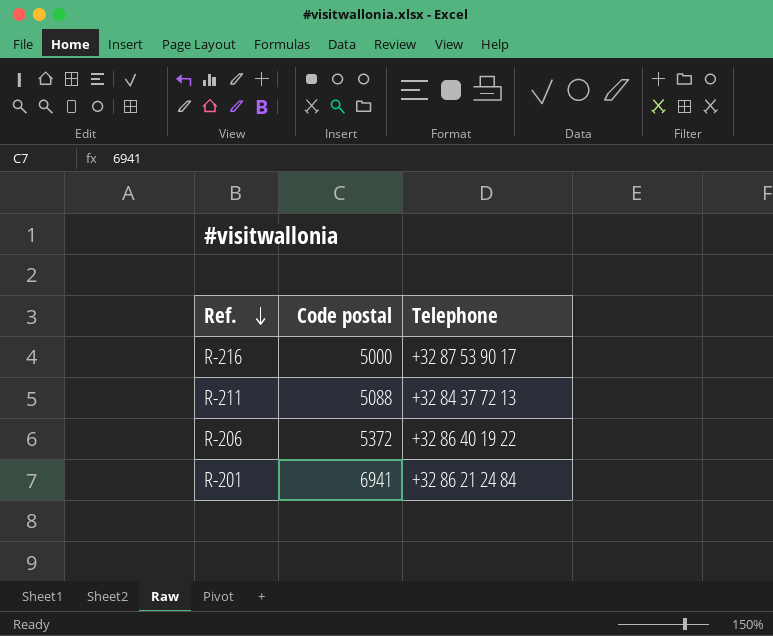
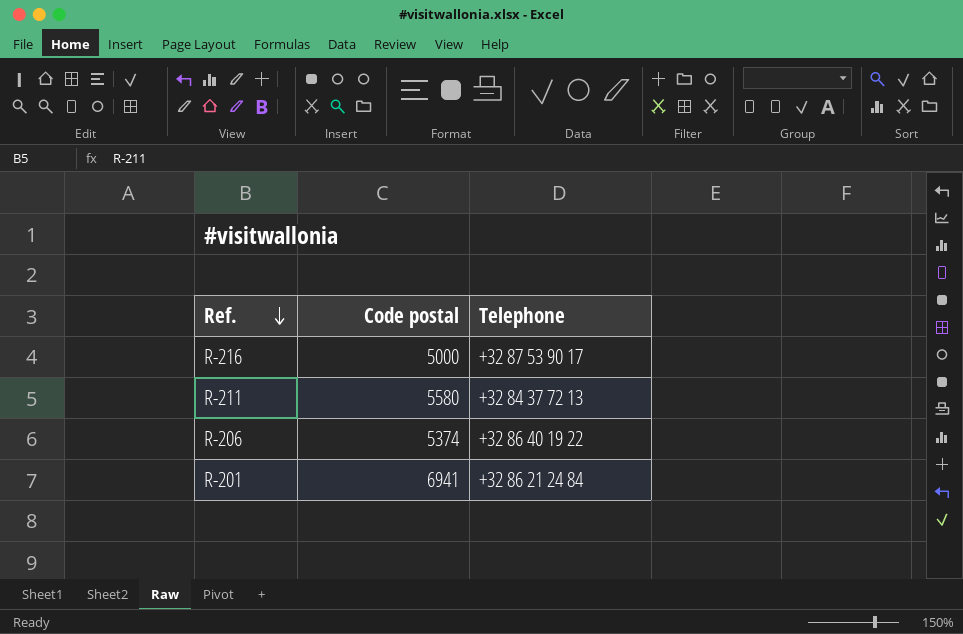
R-211 | Code postal: 5088 -> 5580
R-206 | Code postal: 5372 -> 5374

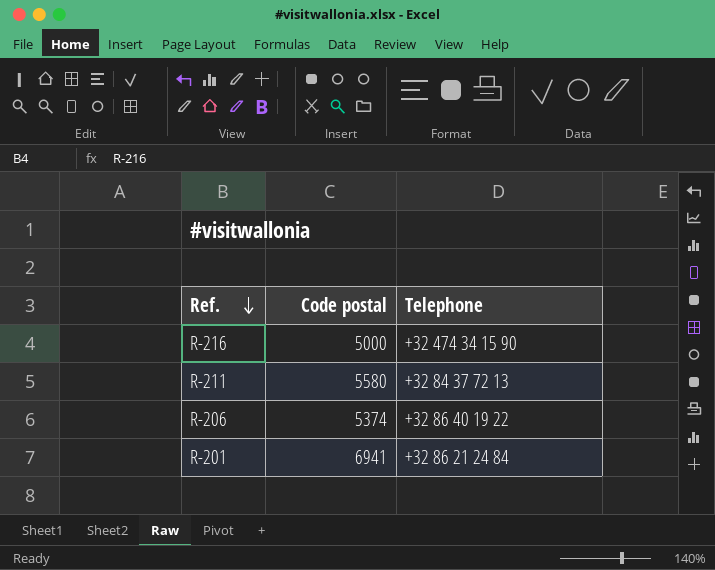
R-216 | Telephone: +32 87 53 90 17 -> +32 474 34 15 90

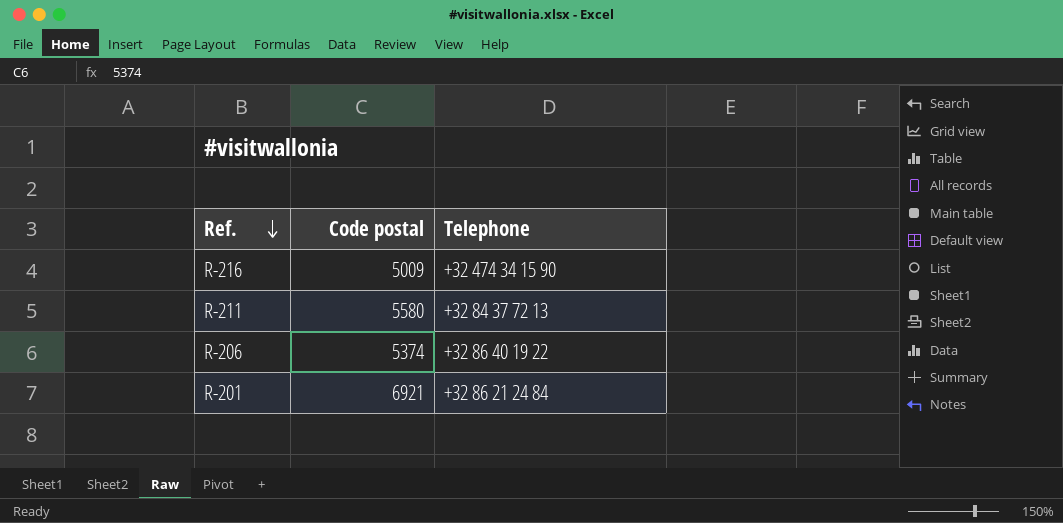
R-216 | Code postal: 5000 -> 5009
R-201 | Code postal: 6941 -> 6921

